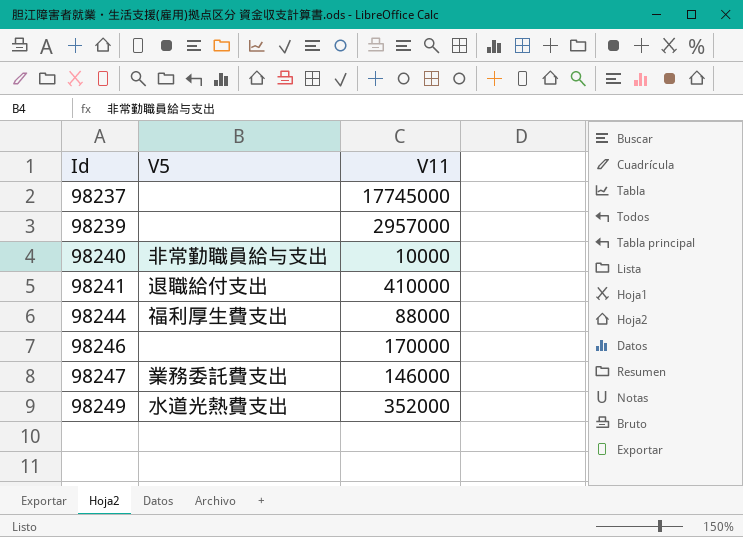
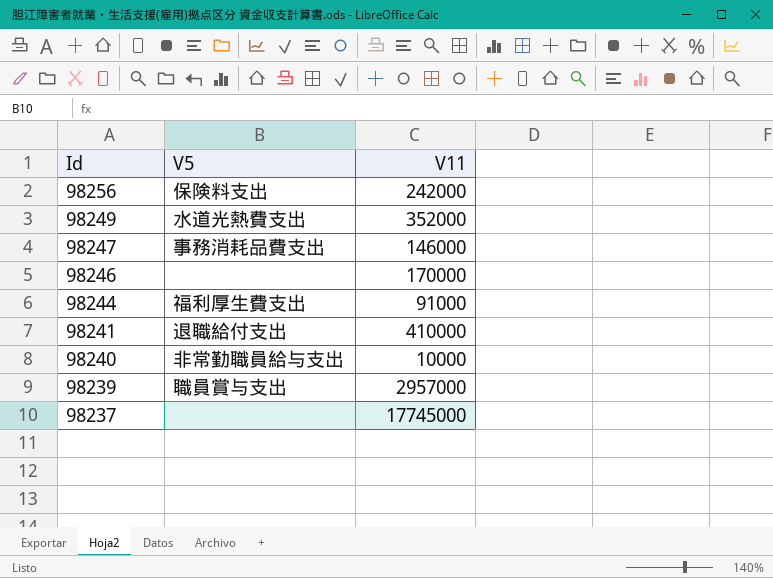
row order: Id ascending -> Id descending
row 98256: none -> 保険料支出 | 242000
98247 | V5: 業務委託費支出 -> 事務消耗品費支出
98244 | V11: 88000 -> 91000
98239 | V5: none -> 職員賞与支出

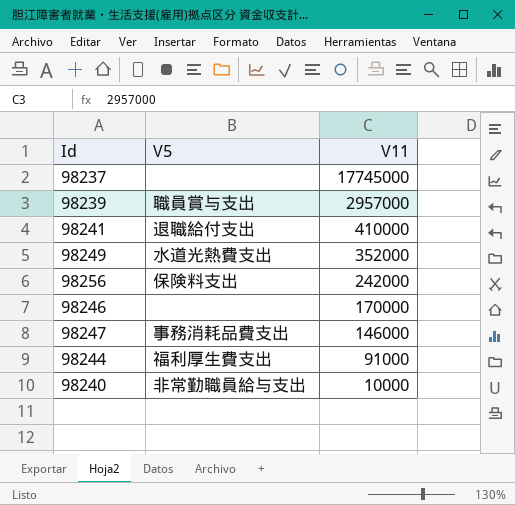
row order: Id descending -> V11 descending

